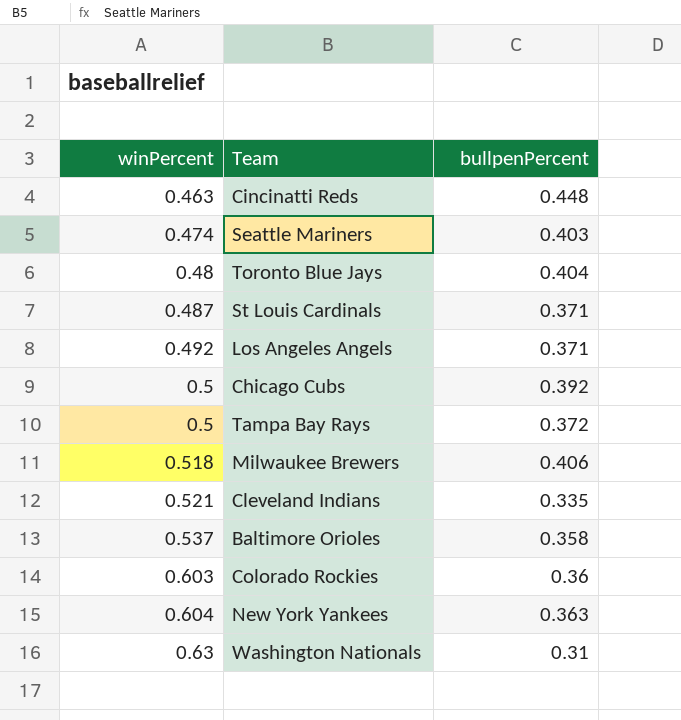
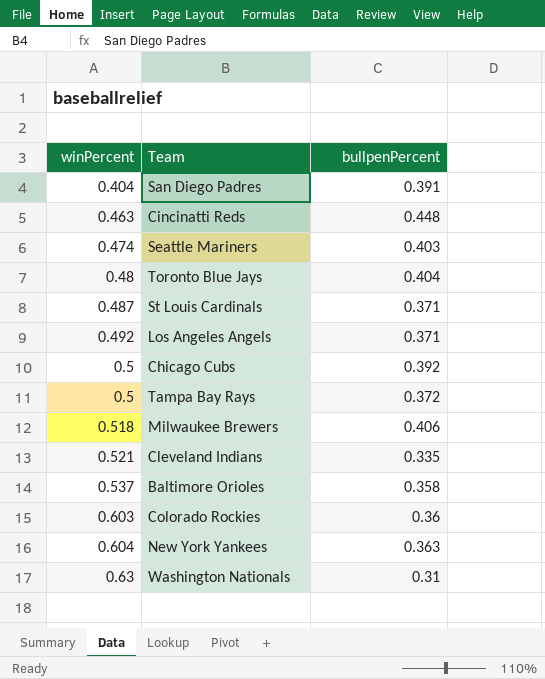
row San Diego Padres: none -> 0.404 | 0.391

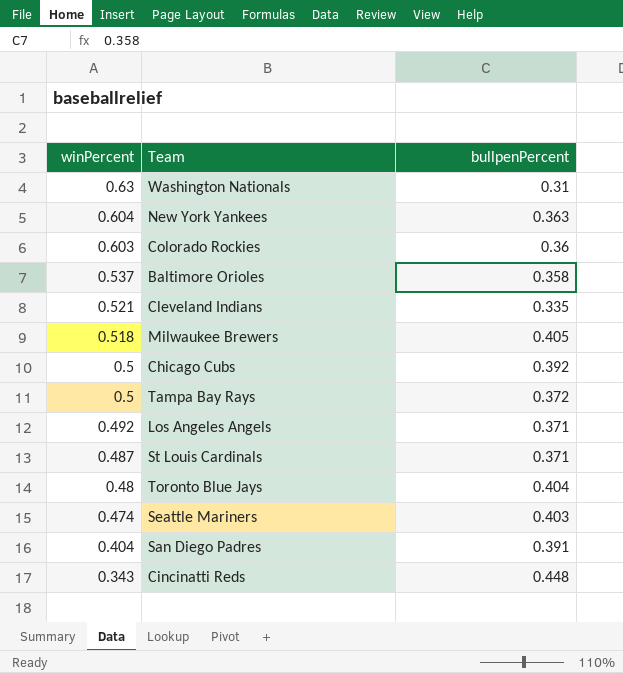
row order: winPercent ascending -> winPercent descending
Milwaukee Brewers | bullpenPercent: 0.406 -> 0.405
Cincinatti Reds | winPercent: 0.463 -> 0.343

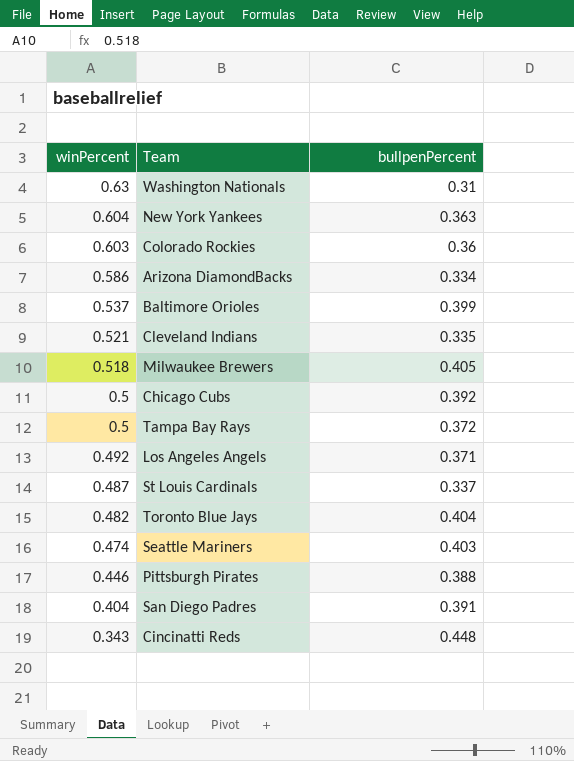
row Arizona DiamondBacks: none -> 0.586 | 0.334
Baltimore Orioles | bullpenPercent: 0.358 -> 0.399
St Louis Cardinals | bullpenPercent: 0.371 -> 0.337
Toronto Blue Jays | winPercent: 0.48 -> 0.482
row Pittsburgh Pirates: none -> 0.446 | 0.388

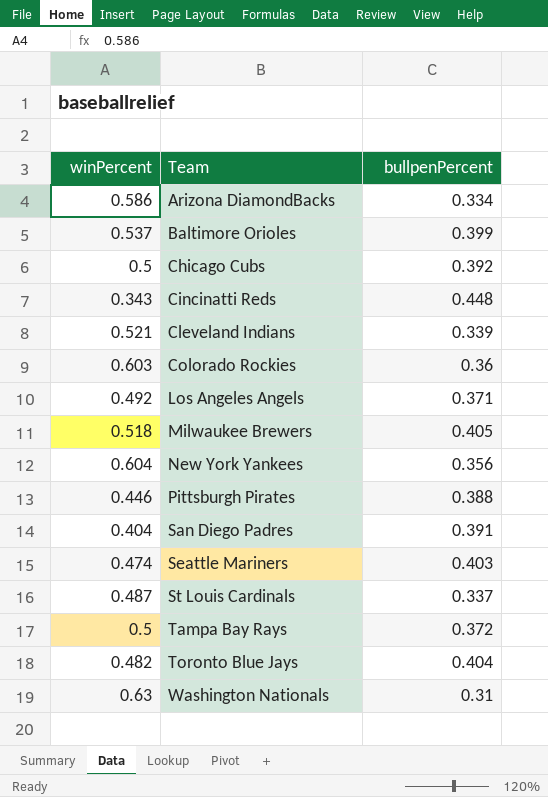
row order: winPercent descending -> Team ascending
Cleveland Indians | bullpenPercent: 0.335 -> 0.339
New York Yankees | bullpenPercent: 0.363 -> 0.356

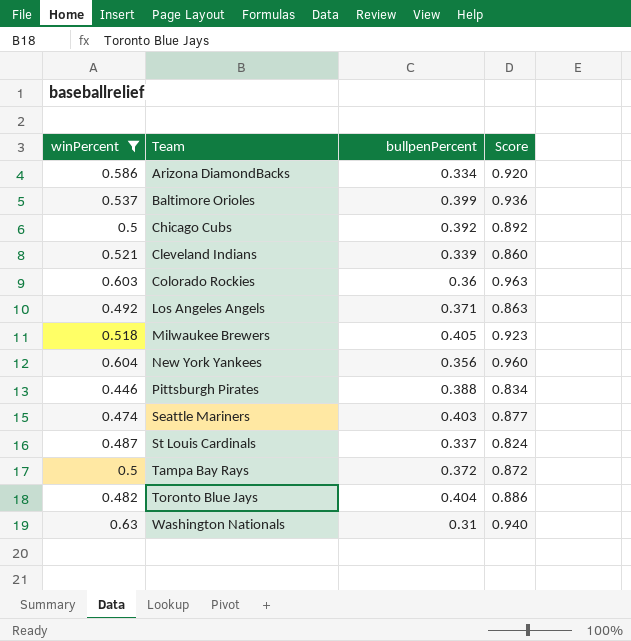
filter: none -> winPercent >= 0.446
column Score | formula: none -> [winPercent] + [bullpenPercent]

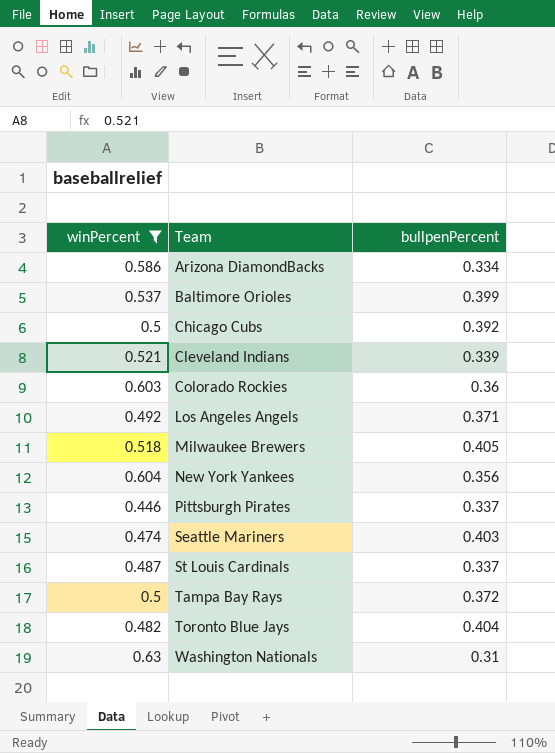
column Score | formula: [winPercent] + [bullpenPercent] -> none
Pittsburgh Pirates | bullpenPercent: 0.388 -> 0.337

